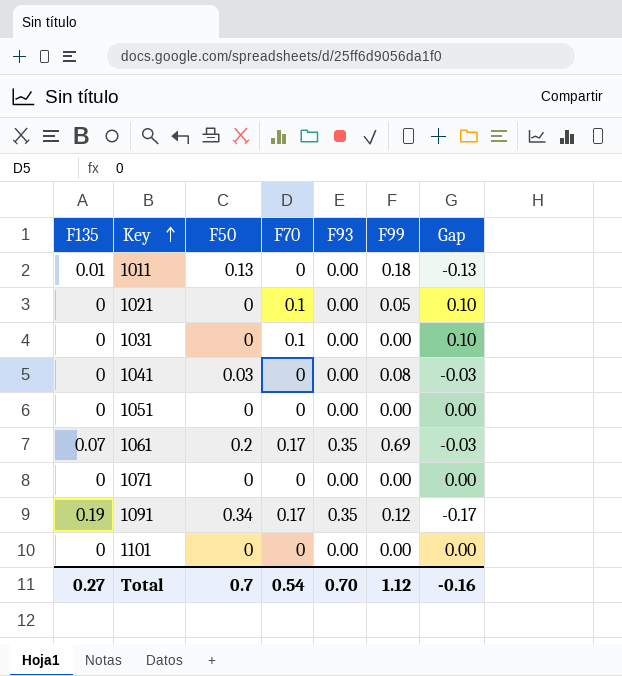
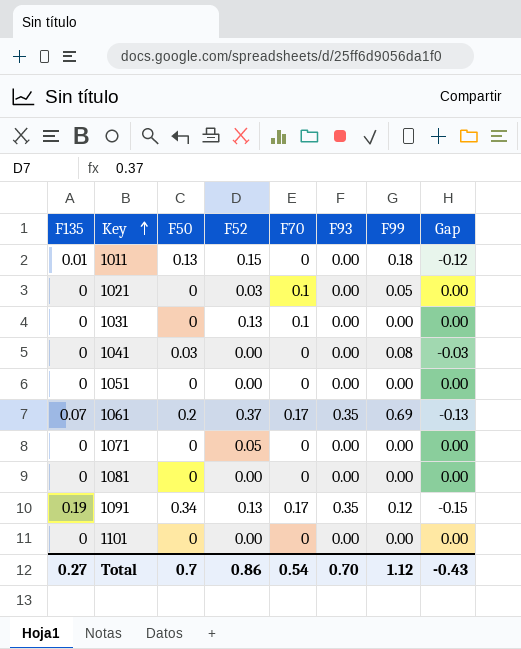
column F52 | position: none -> 4
column Gap | formula: [F70] - [F50] -> [F135] - [F50]
row 1081: none -> 0 | 0 | 0.00 | 0 | 0.00 | 0.00 | 0.00
Total | Gap: -0.16 -> -0.43

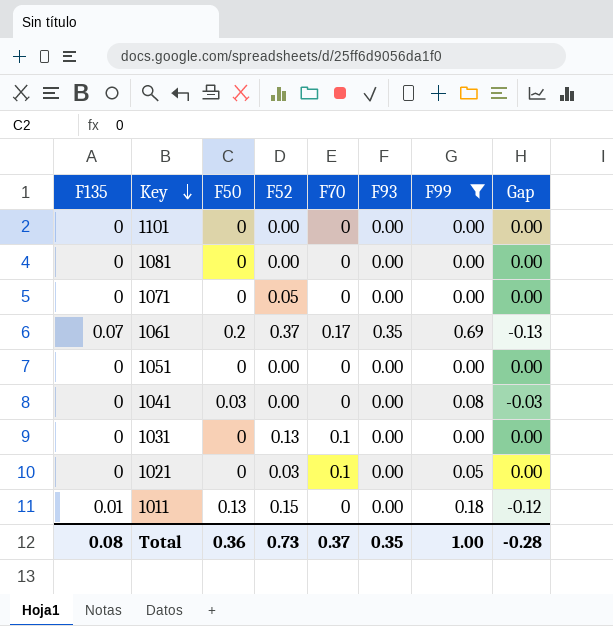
filter: none -> F99 != 0.12
row order: Key ascending -> Key descending
Total | F135: 0.27 -> 0.08
Total | F50: 0.7 -> 0.36
Total | F52: 0.86 -> 0.73
Total | F70: 0.54 -> 0.37
Total | F93: 0.70 -> 0.35
Total | F99: 1.12 -> 1.00
Total | Gap: -0.43 -> -0.28

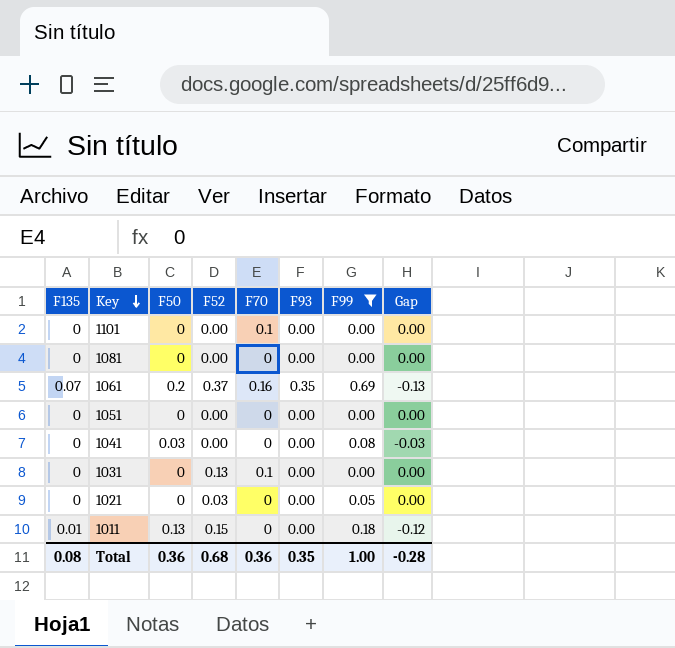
row 1071: 0 | 0 | 0.05 | 0 | 0.00 | 0.00 | 0.00 -> none
1101 | F70: 0 -> 0.1
1061 | F70: 0.17 -> 0.16
1021 | F70: 0.1 -> 0
Total | F52: 0.73 -> 0.68
Total | F70: 0.37 -> 0.36

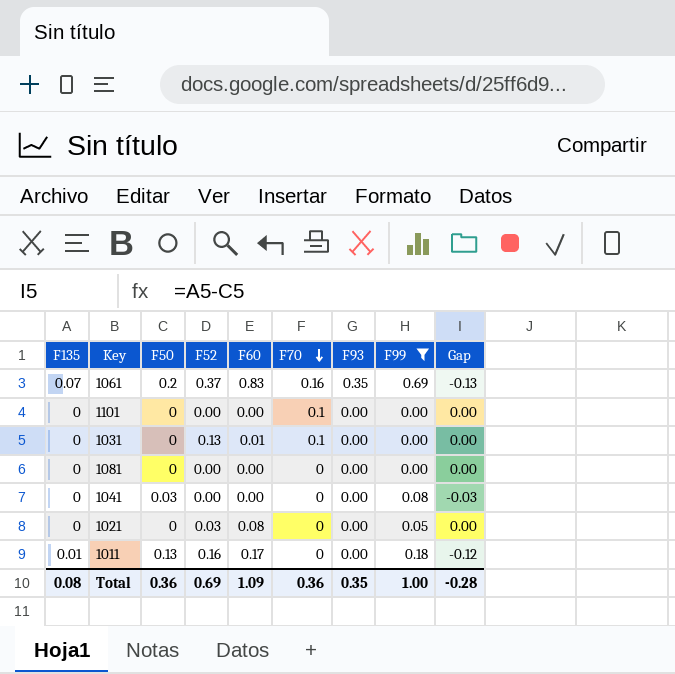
row order: Key descending -> F70 descending
column F60 | position: none -> 5
row 1051: 0 | 0 | 0.00 | 0 | 0.00 | 0.00 | 0.00 -> none
1011 | F52: 0.15 -> 0.16
Total | F52: 0.68 -> 0.69

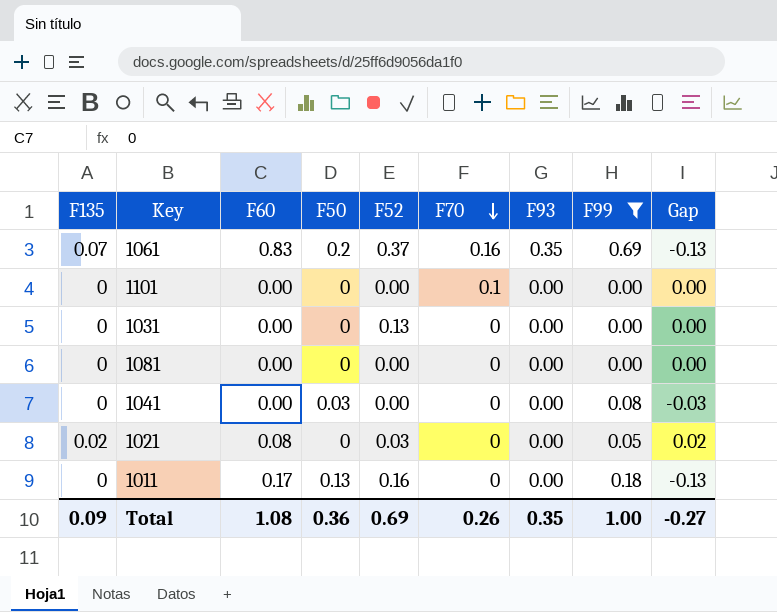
column F60 | position: 5 -> 3
1031 | F60: 0.01 -> 0.00
1031 | F70: 0.1 -> 0
1021 | F135: 0 -> 0.02
1021 | Gap: 0.00 -> 0.02
1011 | F135: 0.01 -> 0
1011 | Gap: -0.12 -> -0.13
Total | F135: 0.08 -> 0.09
Total | F60: 1.09 -> 1.08
Total | F70: 0.36 -> 0.26
Total | Gap: -0.28 -> -0.27

